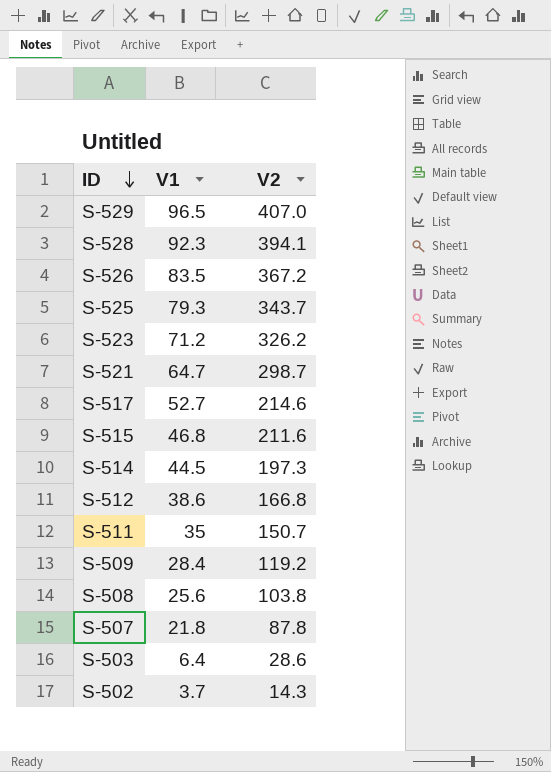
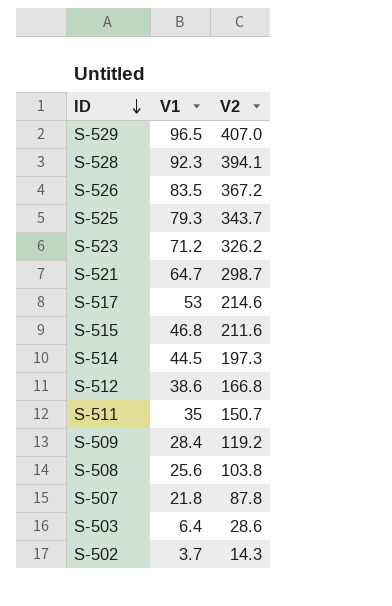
S-517 | V1: 52.7 -> 53

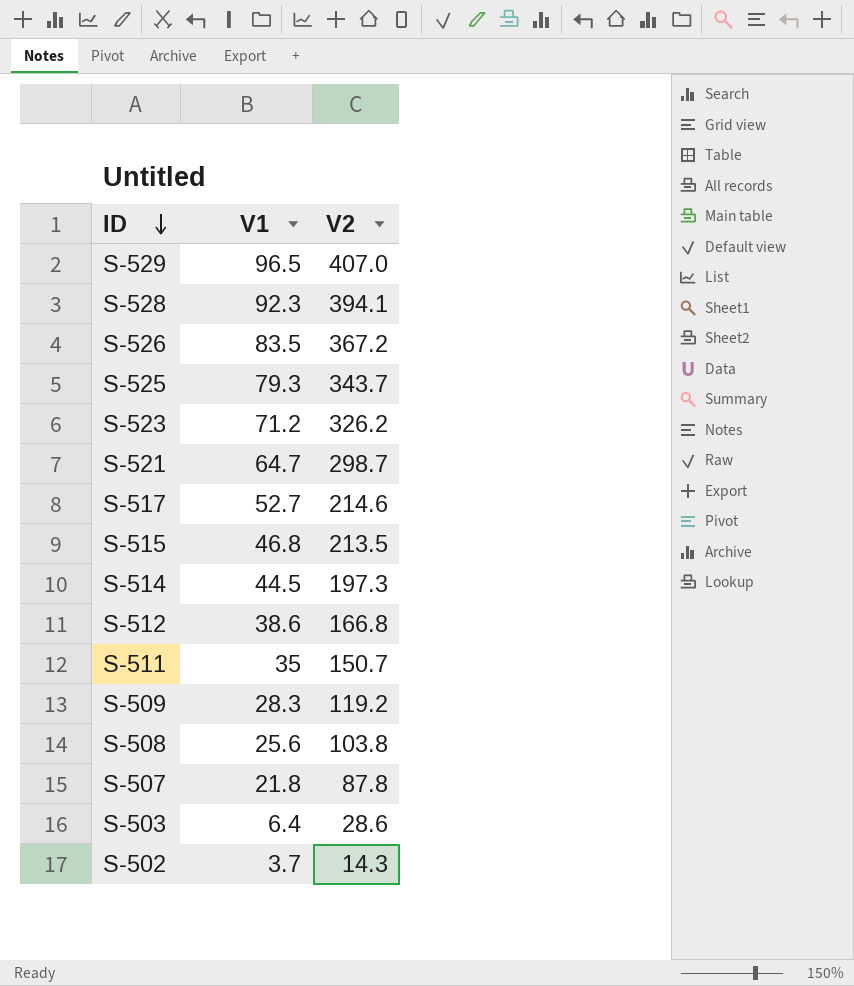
S-517 | V1: 53 -> 52.7
S-515 | V2: 211.6 -> 213.5
S-509 | V1: 28.4 -> 28.3

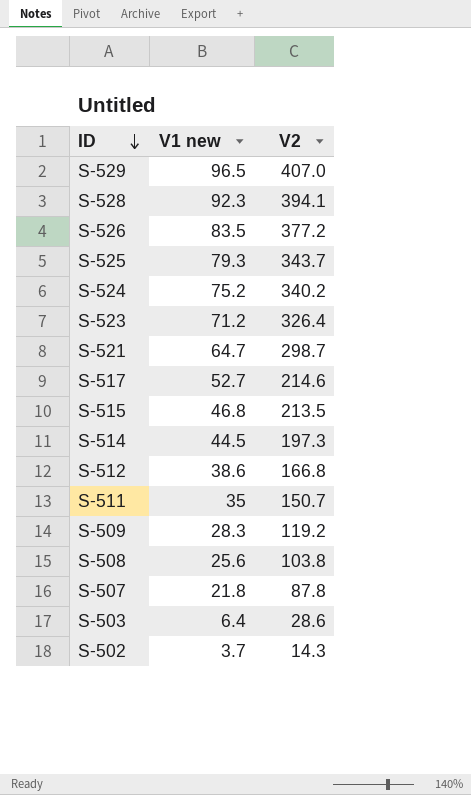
column name: V1 -> V1 new
S-526 | V2: 367.2 -> 377.2
row S-524: none -> 75.2 | 340.2
S-523 | V2: 326.2 -> 326.4

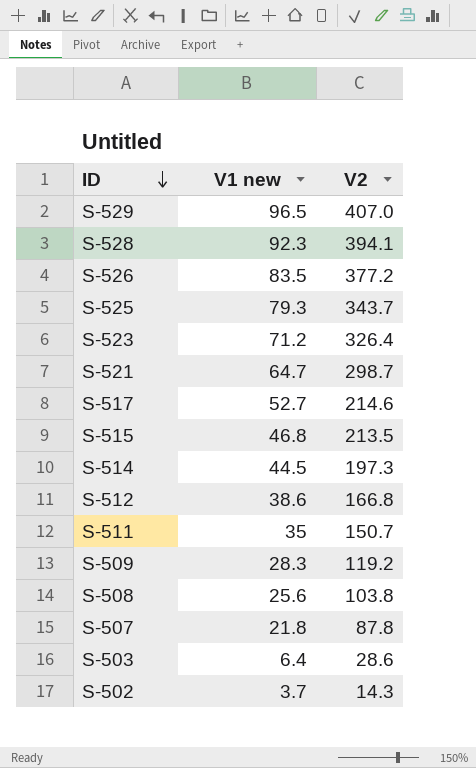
row S-524: 75.2 | 340.2 -> none

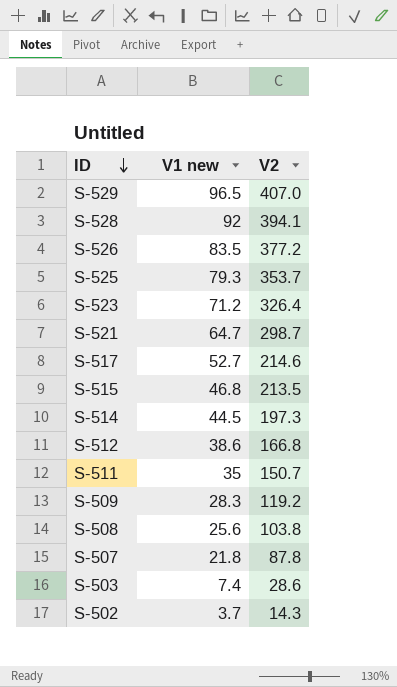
S-528 | V1 new: 92.3 -> 92
S-525 | V2: 343.7 -> 353.7
S-503 | V1 new: 6.4 -> 7.4

